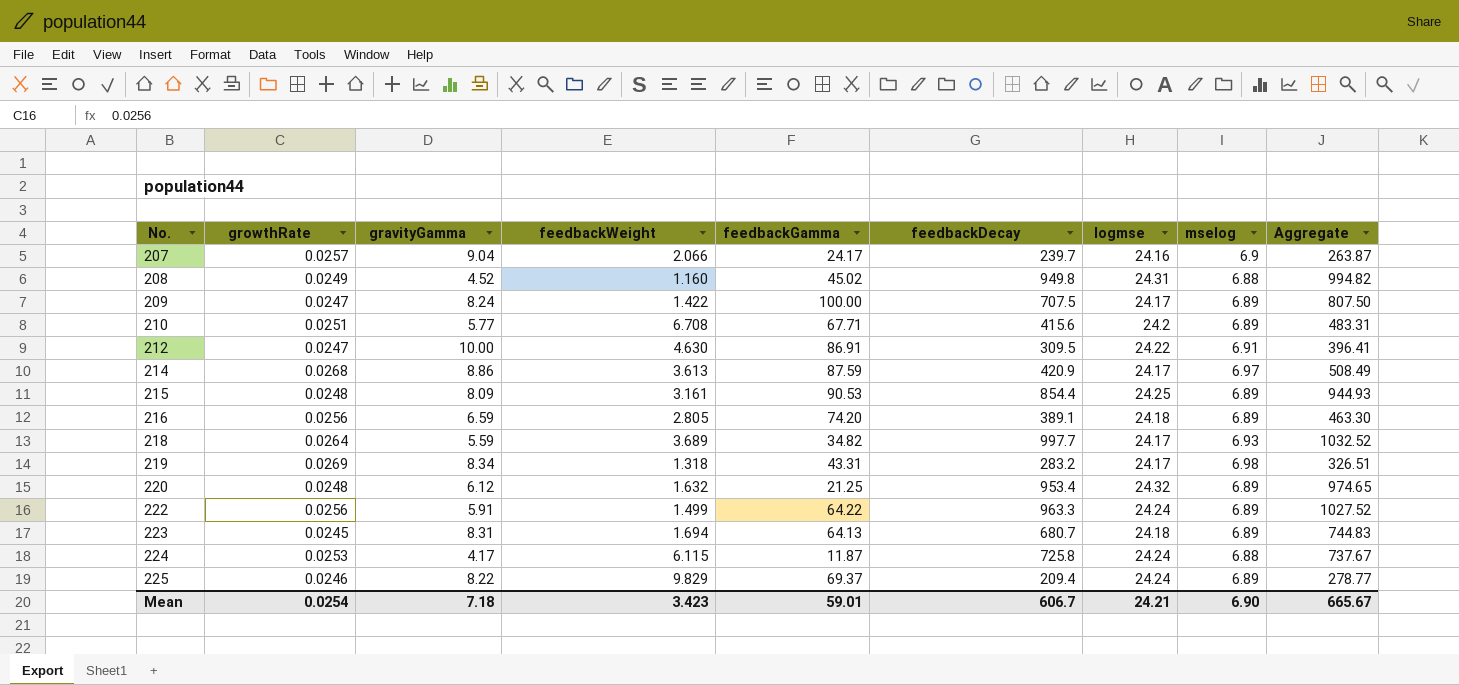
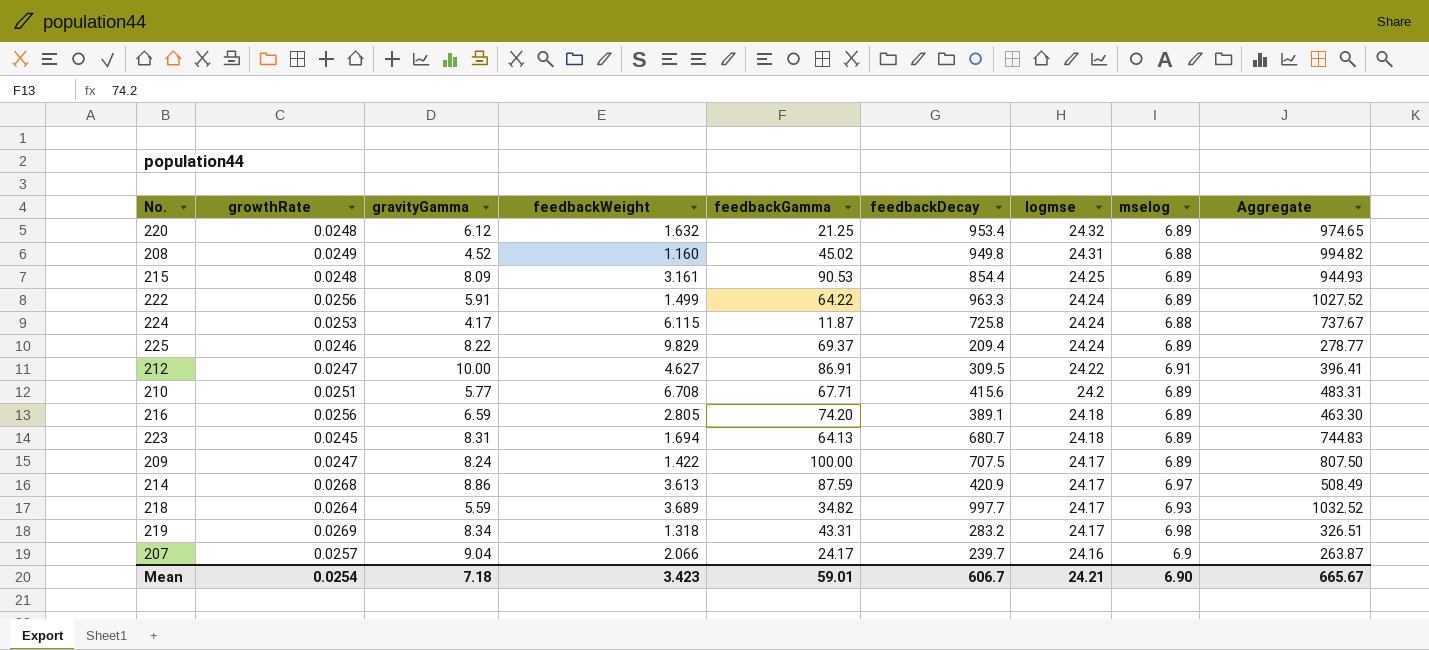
row order: No. ascending -> logmse descending
212 | feedbackWeight: 4.630 -> 4.627

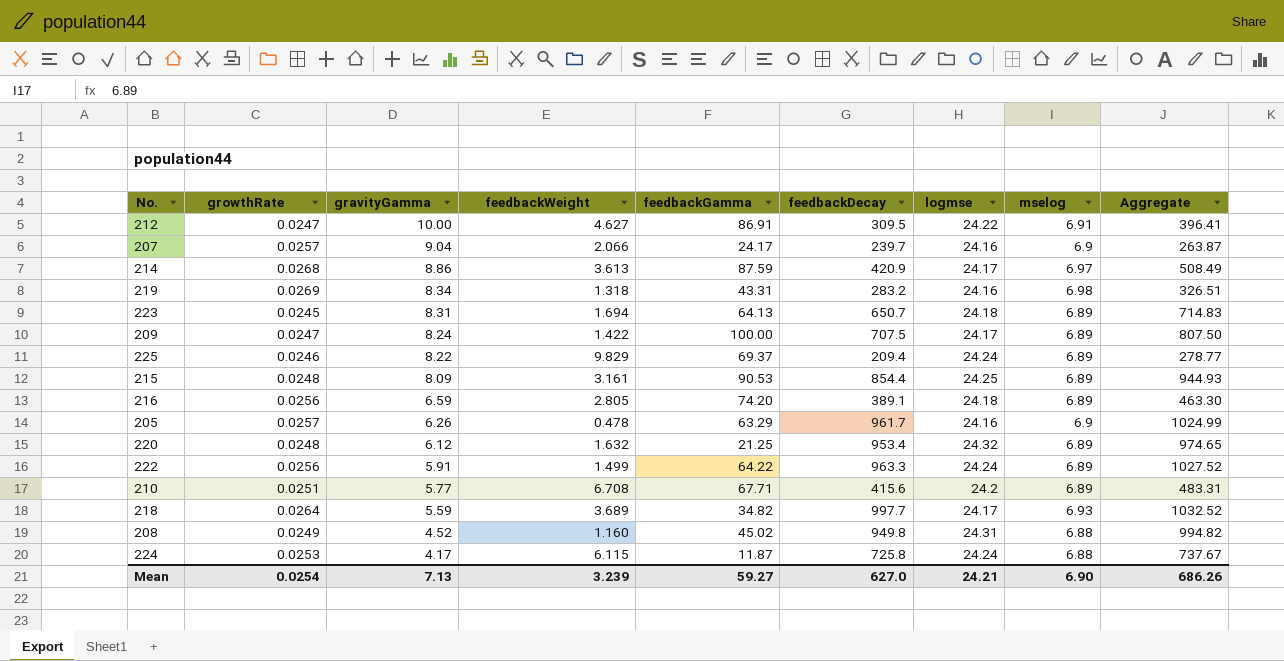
row order: logmse descending -> gravityGamma descending
219 | logmse: 24.17 -> 24.16
223 | feedbackDecay: 680.7 -> 650.7
223 | Aggregate: 744.83 -> 714.83
row 205: none -> 0.0257 | 6.26 | 0.478 | 63.29 | 961.7 | 24.16 | 6.9 | 1024.99
Mean | gravityGamma: 7.18 -> 7.13
Mean | feedbackWeight: 3.423 -> 3.239
Mean | feedbackGamma: 59.01 -> 59.27
Mean | feedbackDecay: 606.7 -> 627.0
Mean | Aggregate: 665.67 -> 686.26

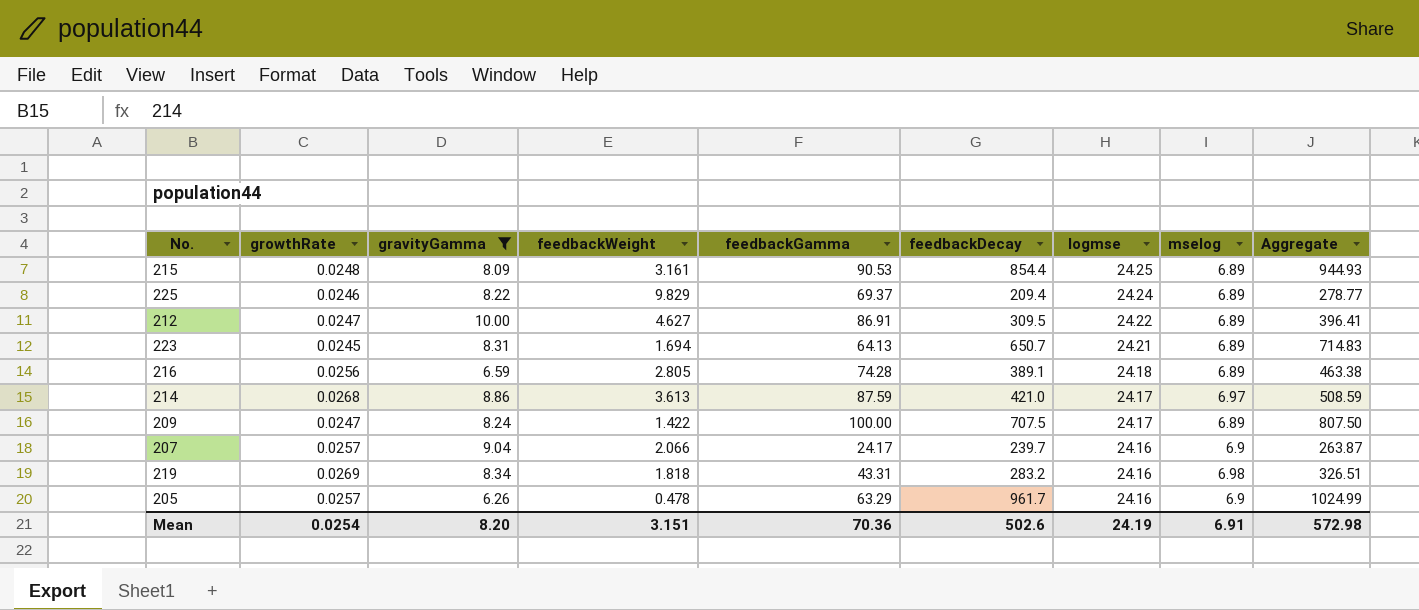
filter: none -> gravityGamma >= 6.26
row order: gravityGamma descending -> logmse descending
212 | mselog: 6.91 -> 6.89
223 | logmse: 24.18 -> 24.21
216 | feedbackGamma: 74.20 -> 74.28
216 | Aggregate: 463.30 -> 463.38
214 | feedbackDecay: 420.9 -> 421.0
214 | Aggregate: 508.49 -> 508.59
219 | feedbackWeight: 1.318 -> 1.818
Mean | gravityGamma: 7.13 -> 8.20
Mean | feedbackWeight: 3.239 -> 3.151
Mean | feedbackGamma: 59.27 -> 70.36
Mean | feedbackDecay: 627.0 -> 502.6
Mean | logmse: 24.21 -> 24.19
Mean | mselog: 6.90 -> 6.91
Mean | Aggregate: 686.26 -> 572.98

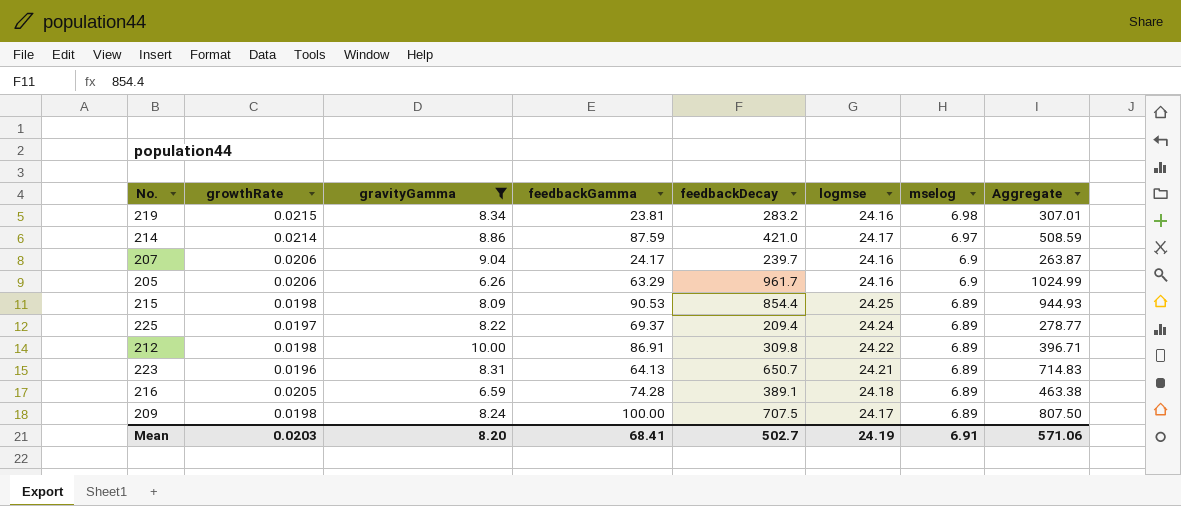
row order: logmse descending -> mselog descending
column feedbackWeight | position: 4 -> none
219 | growthRate: 0.0269 -> 0.0215
219 | feedbackGamma: 43.31 -> 23.81
219 | Aggregate: 326.51 -> 307.01
214 | growthRate: 0.0268 -> 0.0214
207 | growthRate: 0.0257 -> 0.0206
205 | growthRate: 0.0257 -> 0.0206
215 | growthRate: 0.0248 -> 0.0198
225 | growthRate: 0.0246 -> 0.0197
212 | growthRate: 0.0247 -> 0.0198
212 | feedbackDecay: 309.5 -> 309.8
212 | Aggregate: 396.41 -> 396.71
223 | growthRate: 0.0245 -> 0.0196
216 | growthRate: 0.0256 -> 0.0205
209 | growthRate: 0.0247 -> 0.0198
Mean | growthRate: 0.0254 -> 0.0203
Mean | feedbackGamma: 70.36 -> 68.41
Mean | feedbackDecay: 502.6 -> 502.7
Mean | Aggregate: 572.98 -> 571.06

